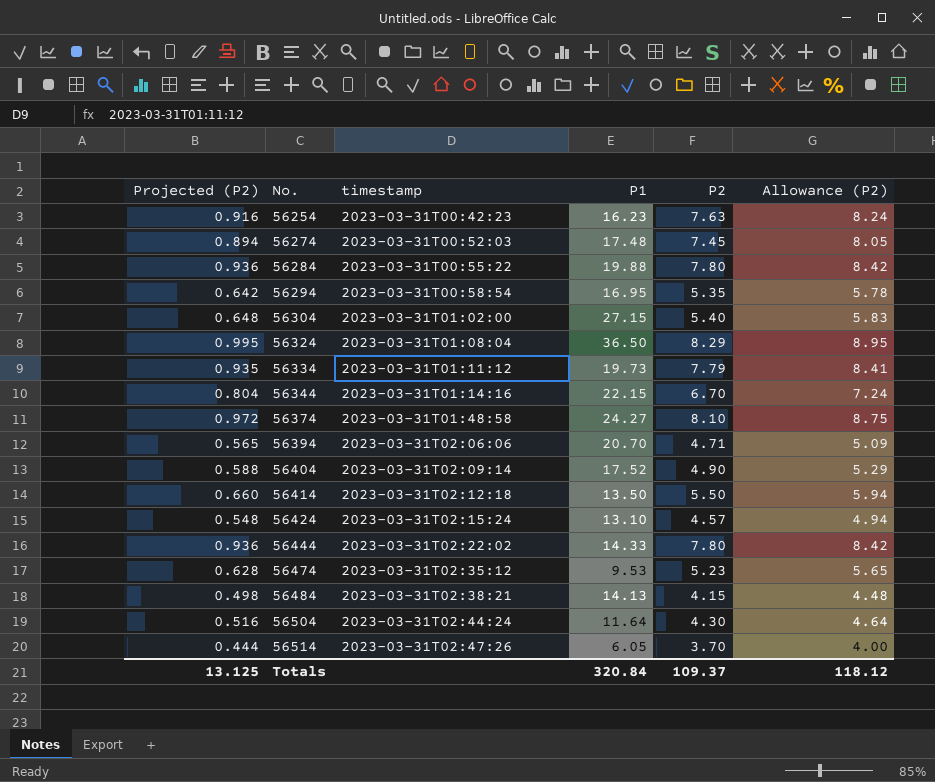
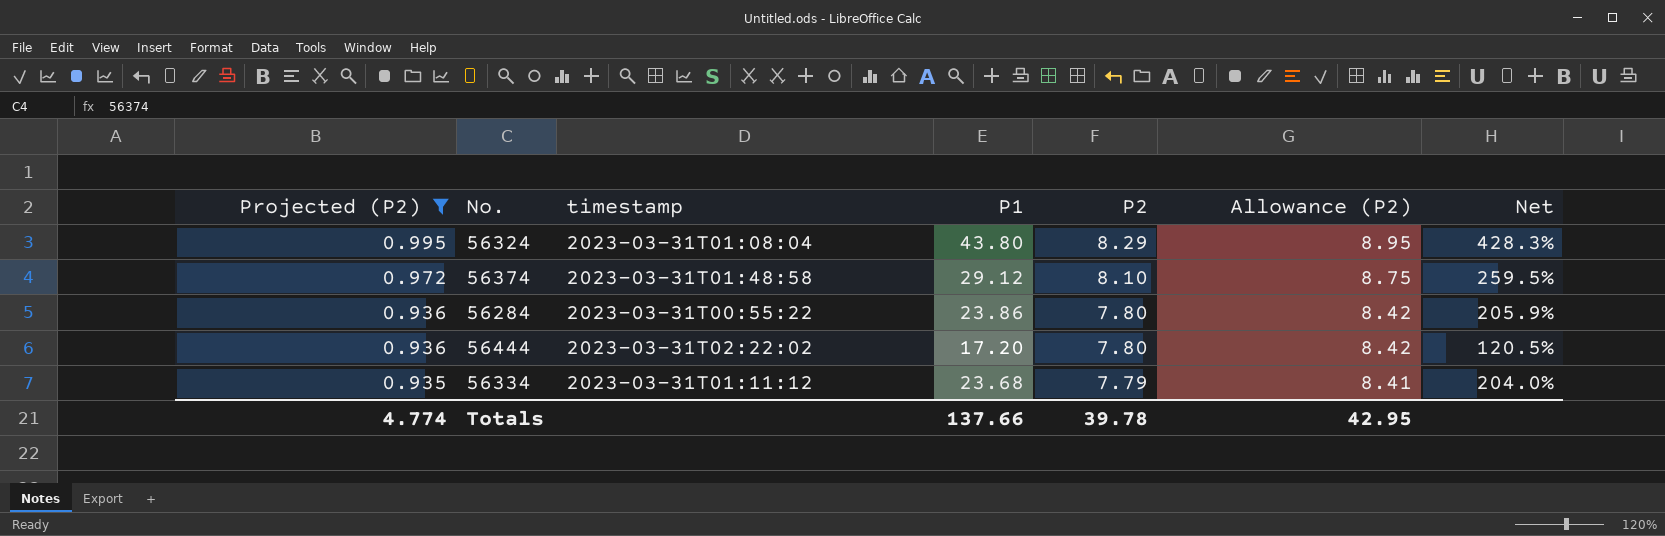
filter: none -> Projected (P2) >= 0.935
row order: No. ascending -> Projected (P2) descending
column Net | formula: none -> ([P1] - [P2]) / [P2]
56324 | P1: 36.50 -> 43.80
56374 | P1: 24.27 -> 29.12
56284 | P1: 19.88 -> 23.86
56444 | P1: 14.33 -> 17.20
56334 | P1: 19.73 -> 23.68
Totals | Projected (P2): 13.125 -> 4.774
Totals | P1: 320.84 -> 137.66
Totals | P2: 109.37 -> 39.78
Totals | Allowance (P2): 118.12 -> 42.95

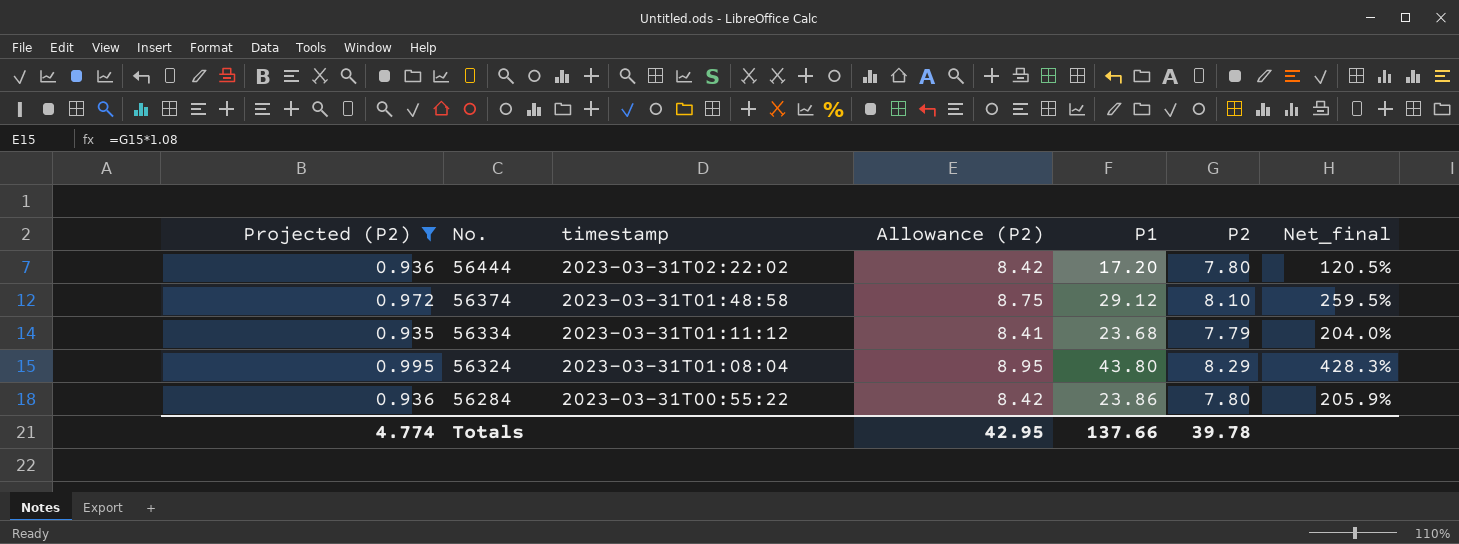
row order: Projected (P2) descending -> No. descending
column Allowance (P2) | position: 6 -> 4
column name: Net -> Net_final

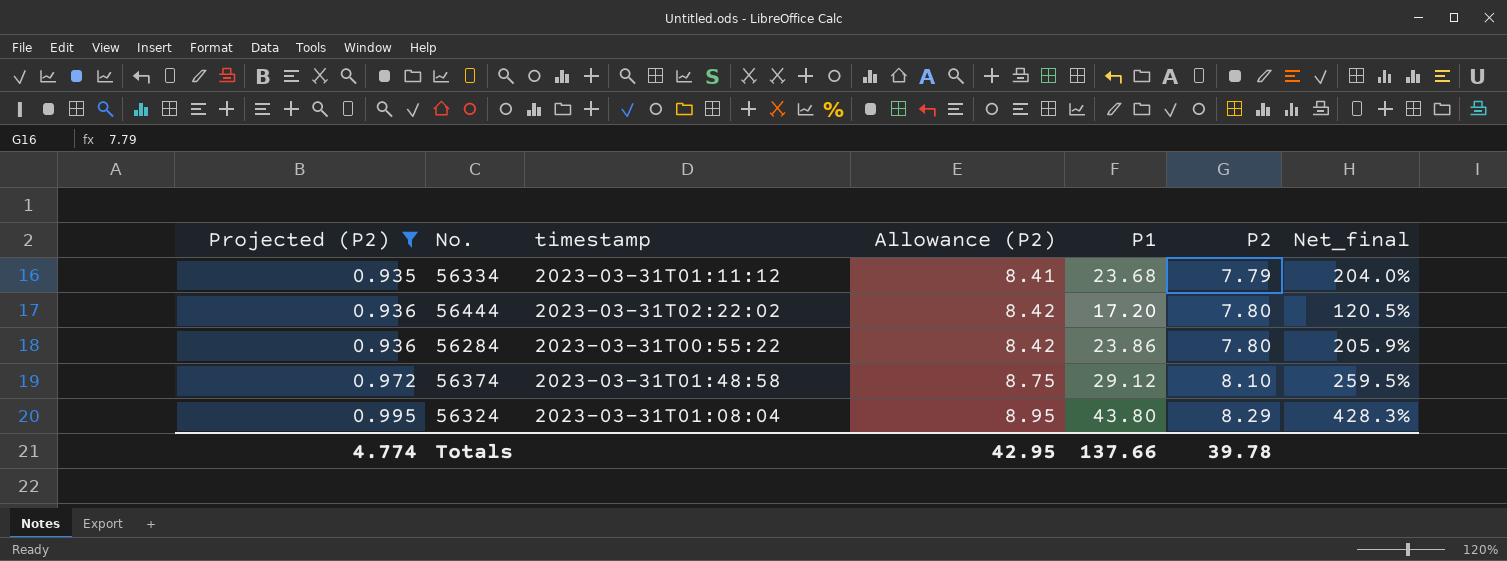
row order: No. descending -> Projected (P2) ascending

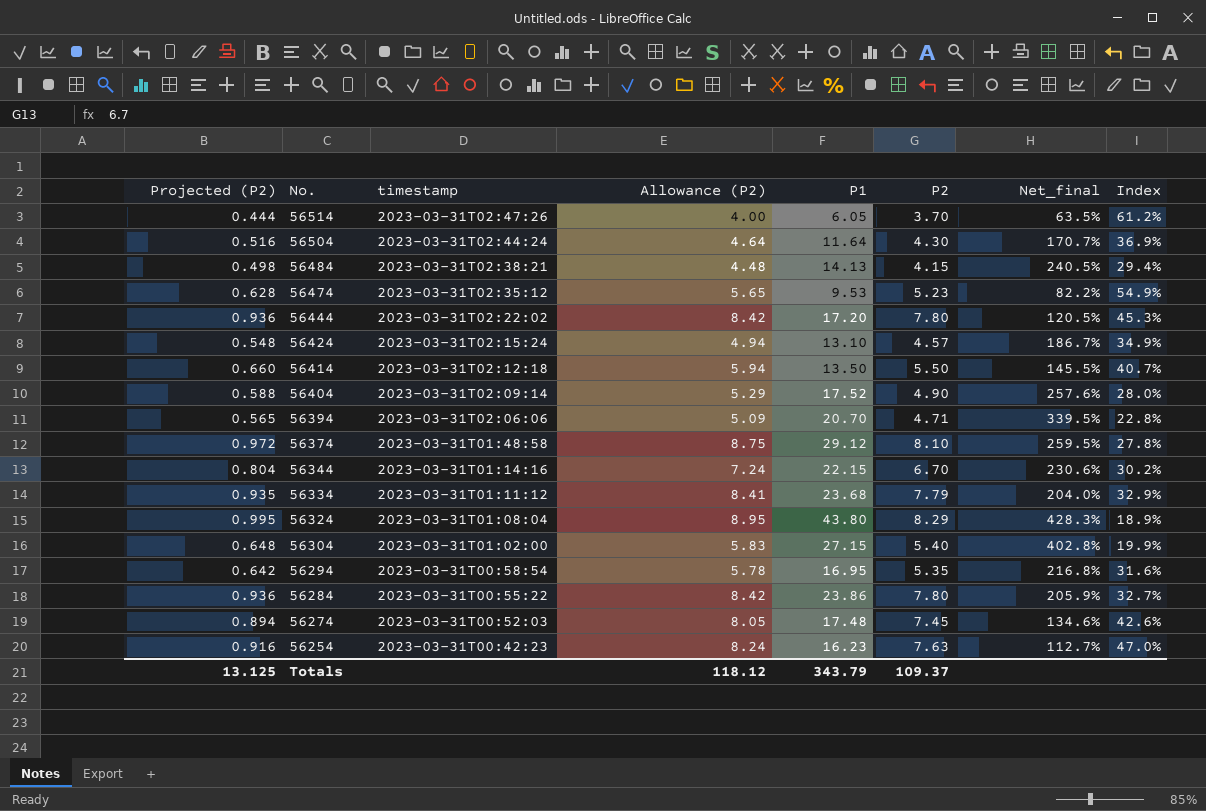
filter: Projected (P2) >= 0.935 -> none
row order: Projected (P2) ascending -> No. descending
column Index | formula: none -> [P2] / [P1]
Totals | Projected (P2): 4.774 -> 13.125
Totals | Allowance (P2): 42.95 -> 118.12
Totals | P1: 137.66 -> 343.79
Totals | P2: 39.78 -> 109.37

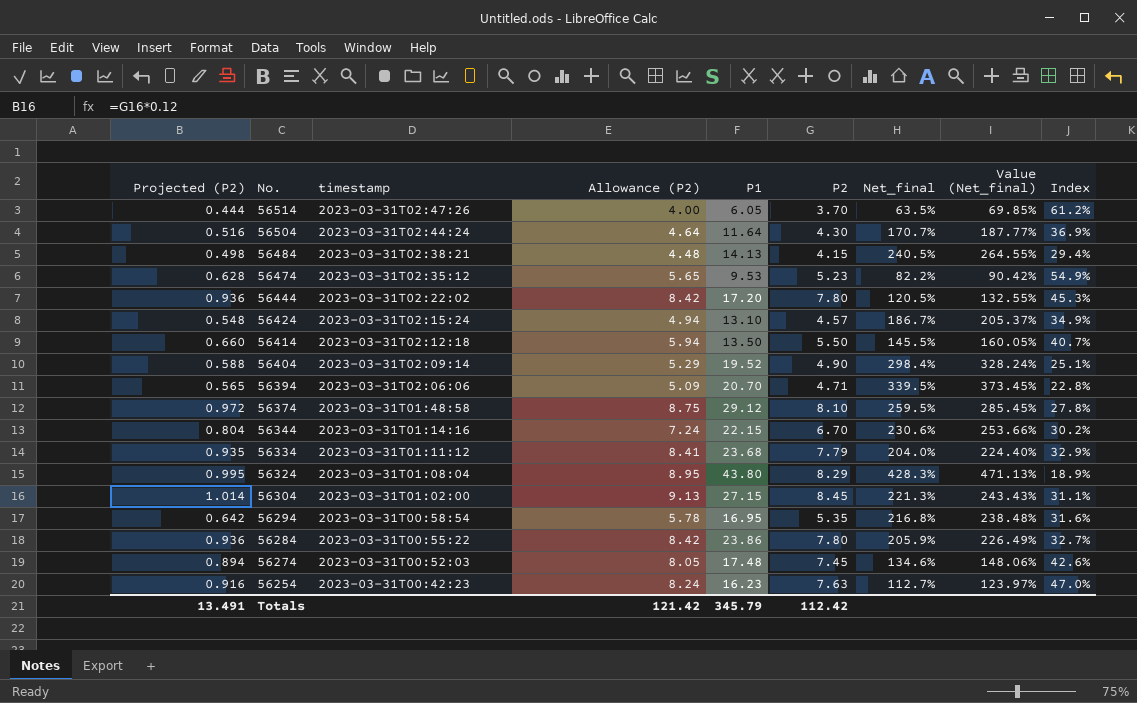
column Value (Net_final) | formula: none -> [Net_final] * 1.1
56404 | P1: 17.52 -> 19.52
56404 | Net_final: 257.6% -> 298.4%
56404 | Index: 28.0% -> 25.1%
56304 | Projected (P2): 0.648 -> 1.014
56304 | Allowance (P2): 5.83 -> 9.13
56304 | P2: 5.40 -> 8.45
56304 | Net_final: 402.8% -> 221.3%
56304 | Index: 19.9% -> 31.1%
Totals | Projected (P2): 13.125 -> 13.491
Totals | Allowance (P2): 118.12 -> 121.42
Totals | P1: 343.79 -> 345.79
Totals | P2: 109.37 -> 112.42

